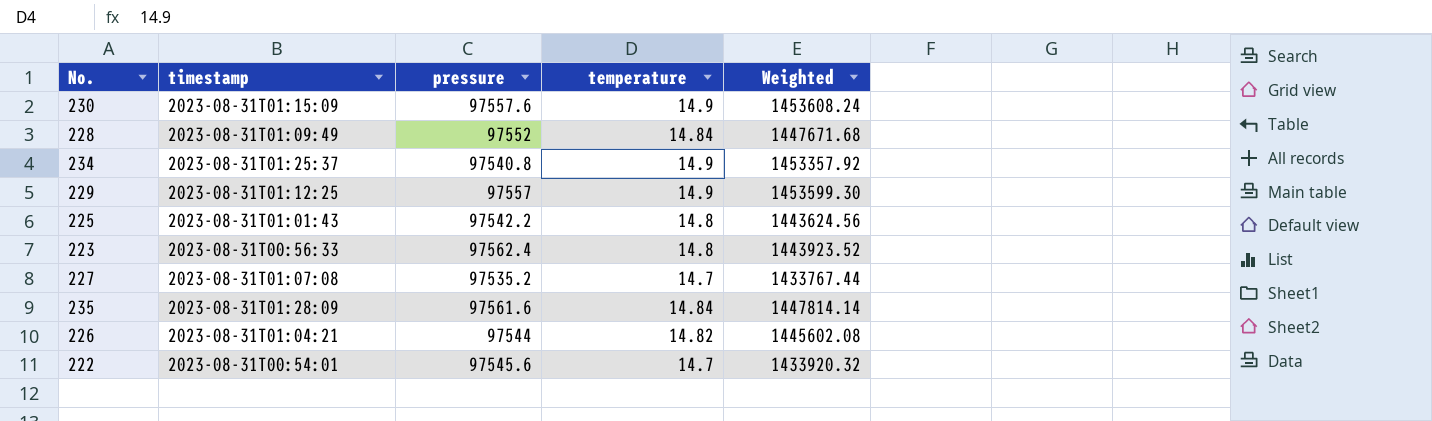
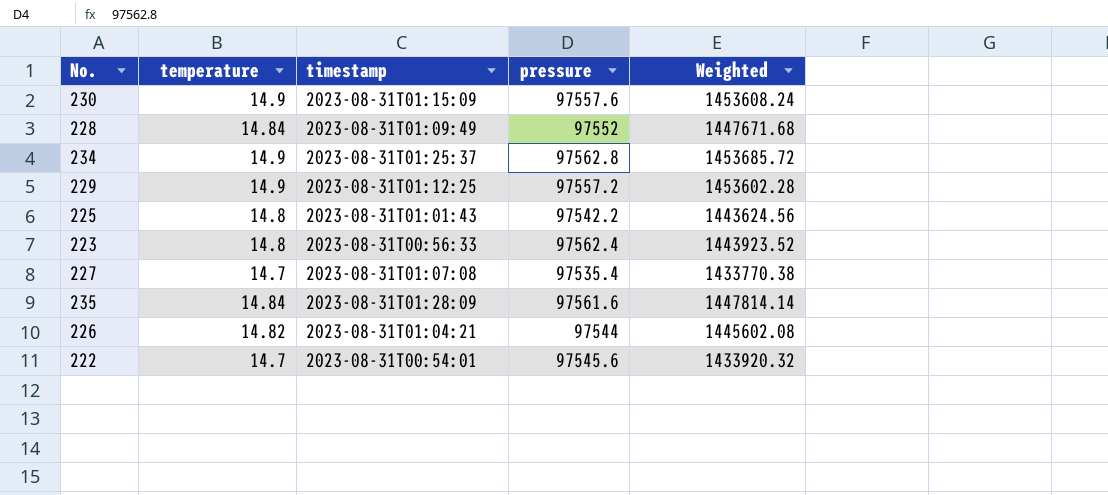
column temperature | position: 4 -> 2
234 | pressure: 97540.8 -> 97562.8
234 | Weighted: 1453357.92 -> 1453685.72
229 | pressure: 97557 -> 97557.2
229 | Weighted: 1453599.30 -> 1453602.28
227 | pressure: 97535.2 -> 97535.4
227 | Weighted: 1433767.44 -> 1433770.38

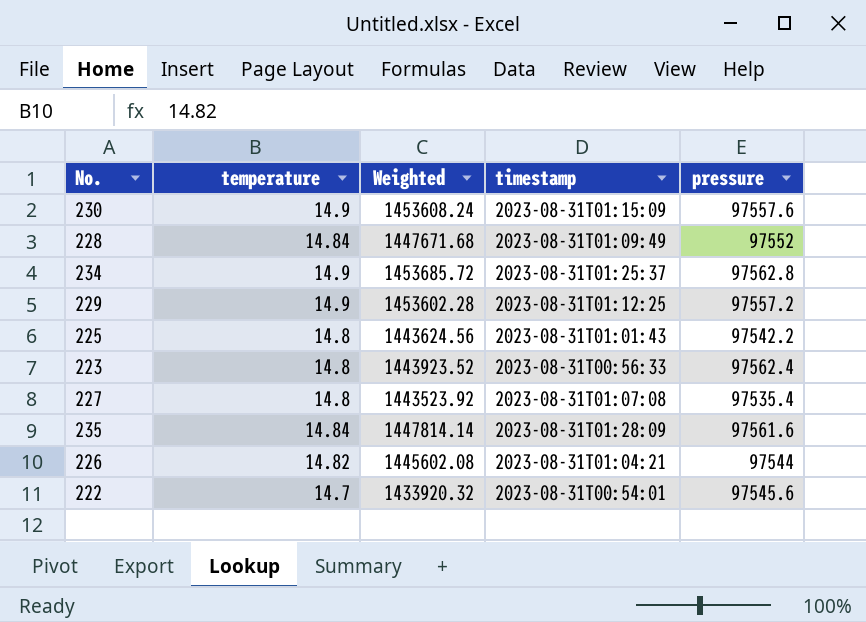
column Weighted | position: 5 -> 3
227 | temperature: 14.7 -> 14.8
227 | Weighted: 1433770.38 -> 1443523.92

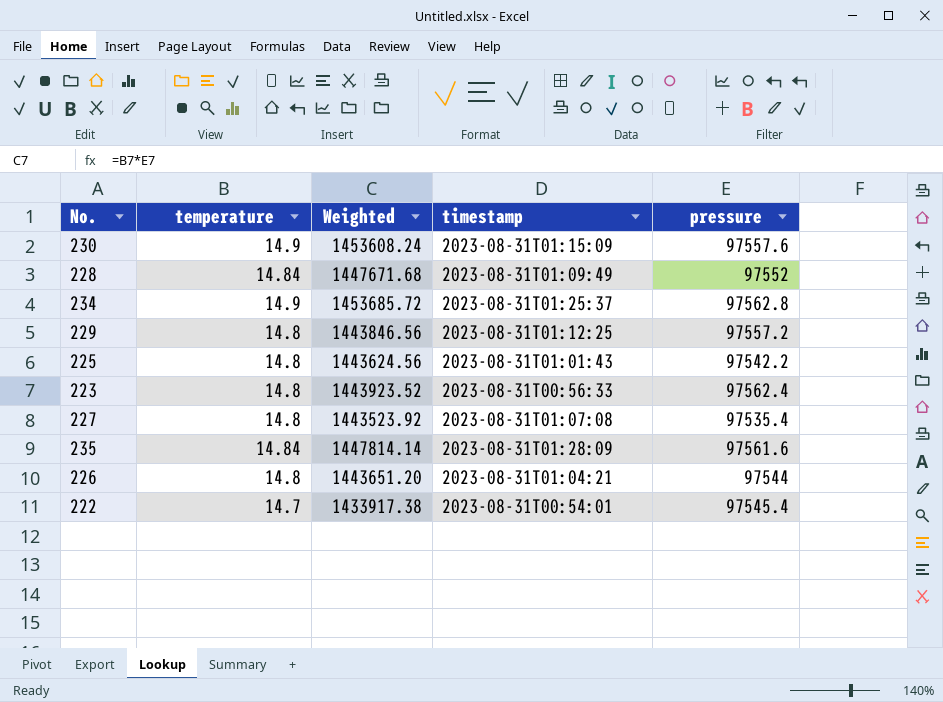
229 | temperature: 14.9 -> 14.8
229 | Weighted: 1453602.28 -> 1443846.56
226 | temperature: 14.82 -> 14.8
226 | Weighted: 1445602.08 -> 1443651.20
222 | Weighted: 1433920.32 -> 1433917.38
222 | pressure: 97545.6 -> 97545.4

